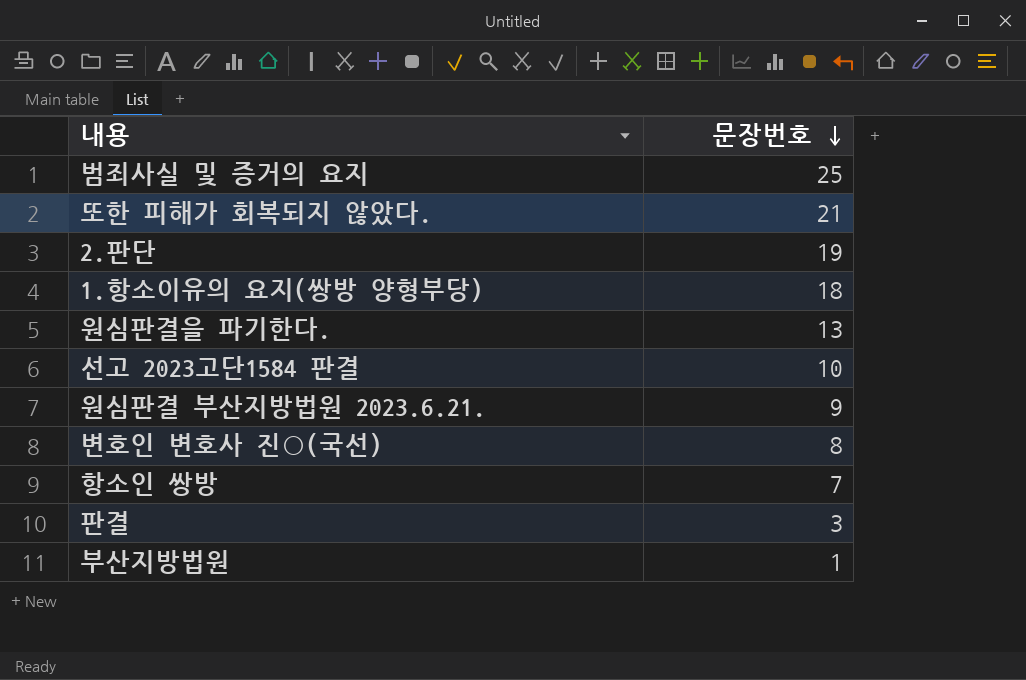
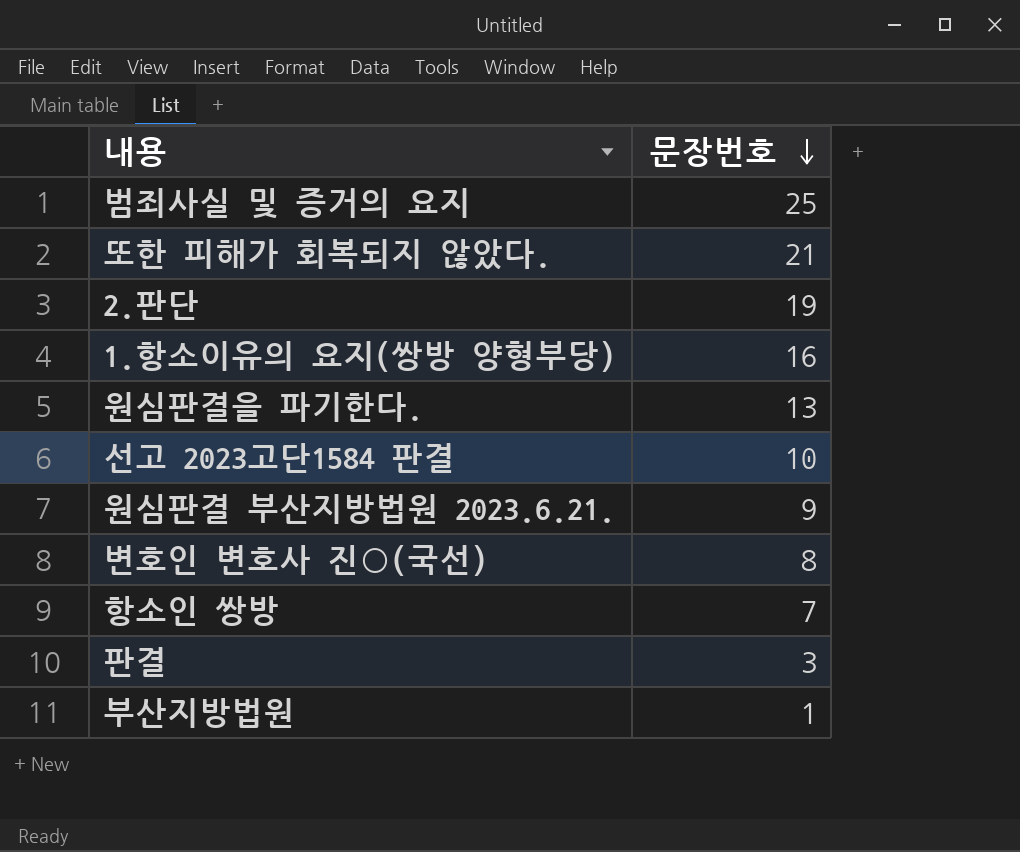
1.항소이유의 요지(쌍방 양형부당) | 문장번호: 18 -> 16

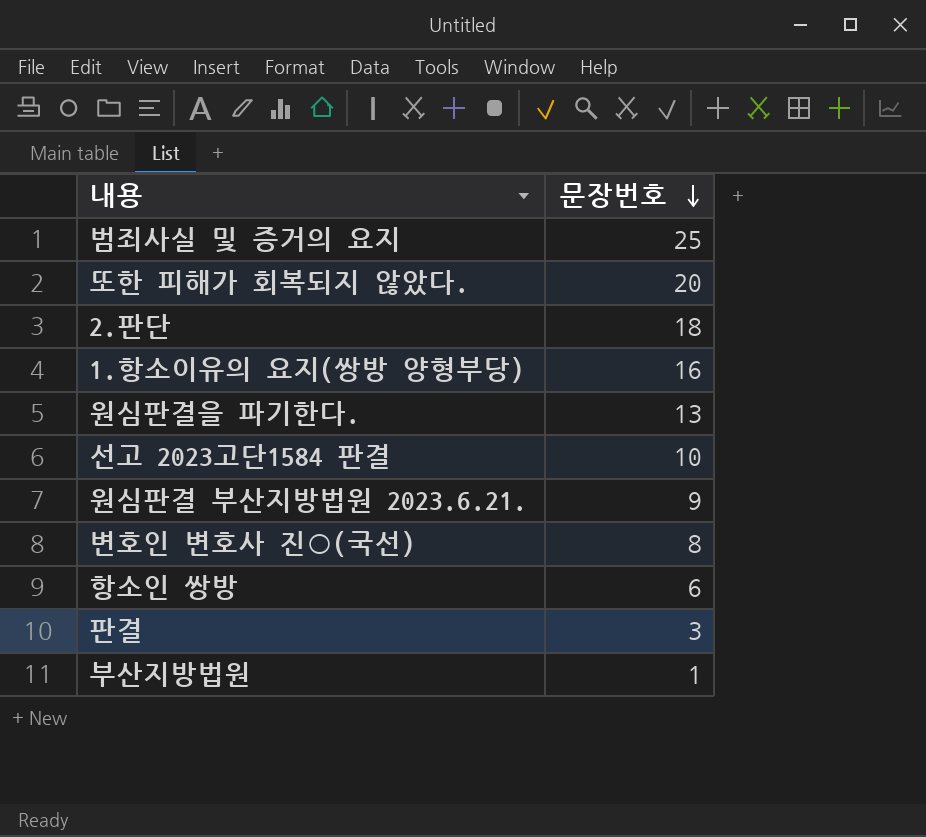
또한 피해가 회복되지 않았다. | 문장번호: 21 -> 20
2.판단 | 문장번호: 19 -> 18
항소인 쌍방 | 문장번호: 7 -> 6

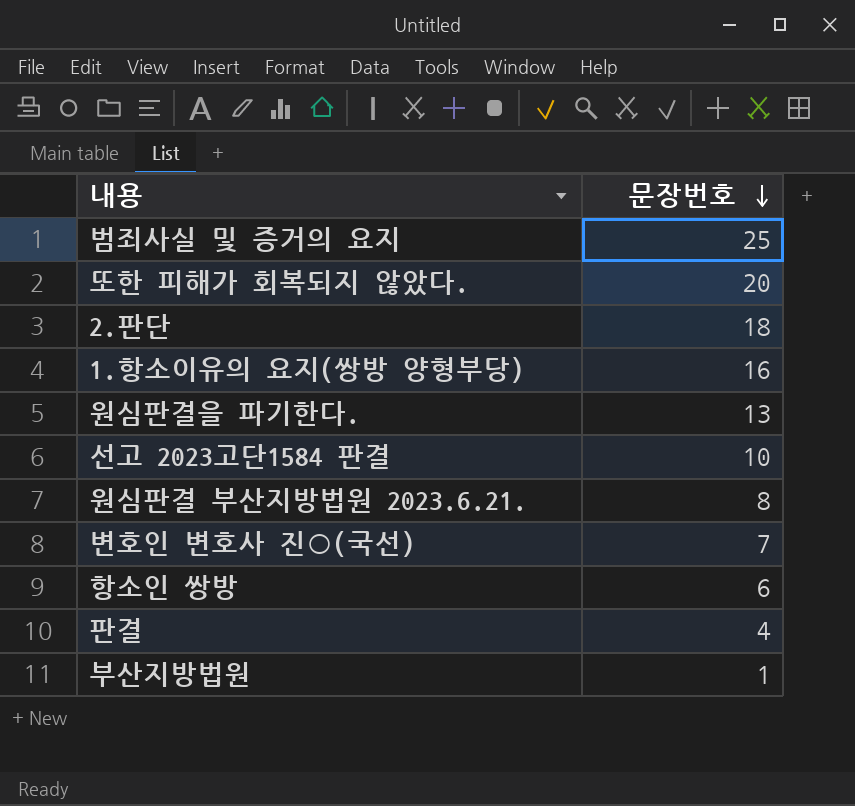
원심판결 부산지방법원 2023.6.21. | 문장번호: 9 -> 8
변호인 변호사 진○(국선) | 문장번호: 8 -> 7
판결 | 문장번호: 3 -> 4

